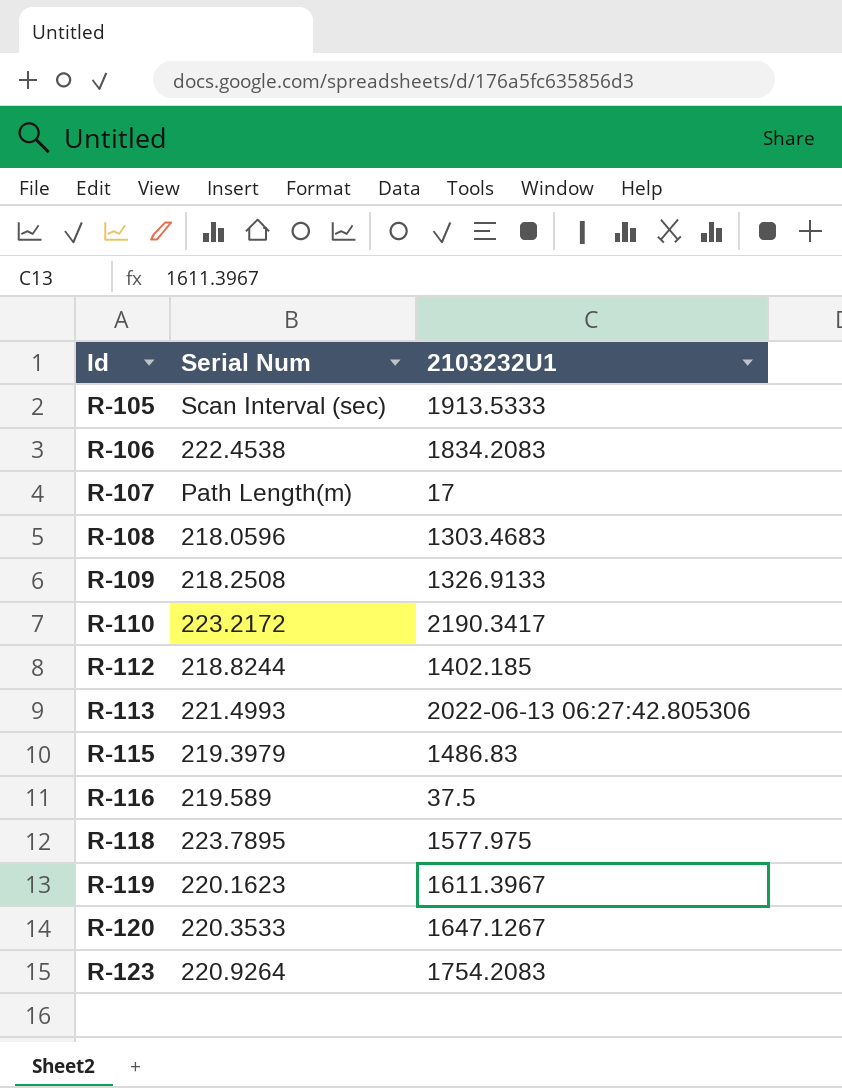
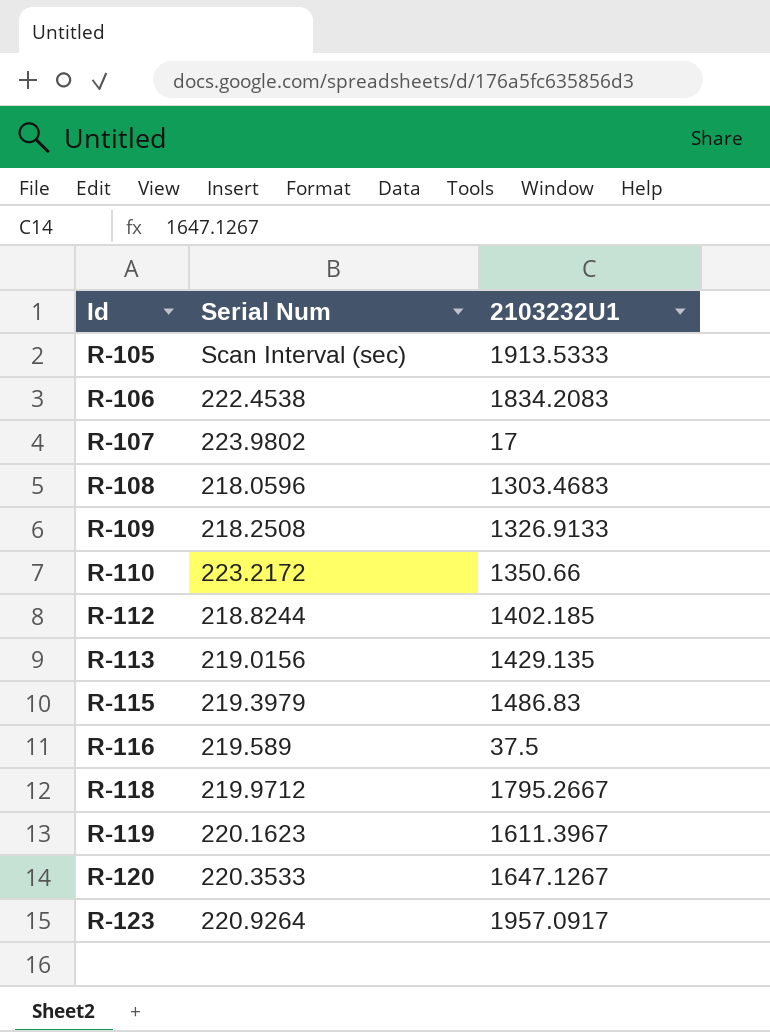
R-107 | Serial Num: Path Length(m) -> 223.9802
R-110 | 2103232U1: 2190.3417 -> 1350.66
R-113 | Serial Num: 221.4993 -> 219.0156
R-113 | 2103232U1: 2022-06-13 06:27:42.805306 -> 1429.135
R-118 | Serial Num: 223.7895 -> 219.9712
R-118 | 2103232U1: 1577.975 -> 1795.2667
R-123 | 2103232U1: 1754.2083 -> 1957.0917

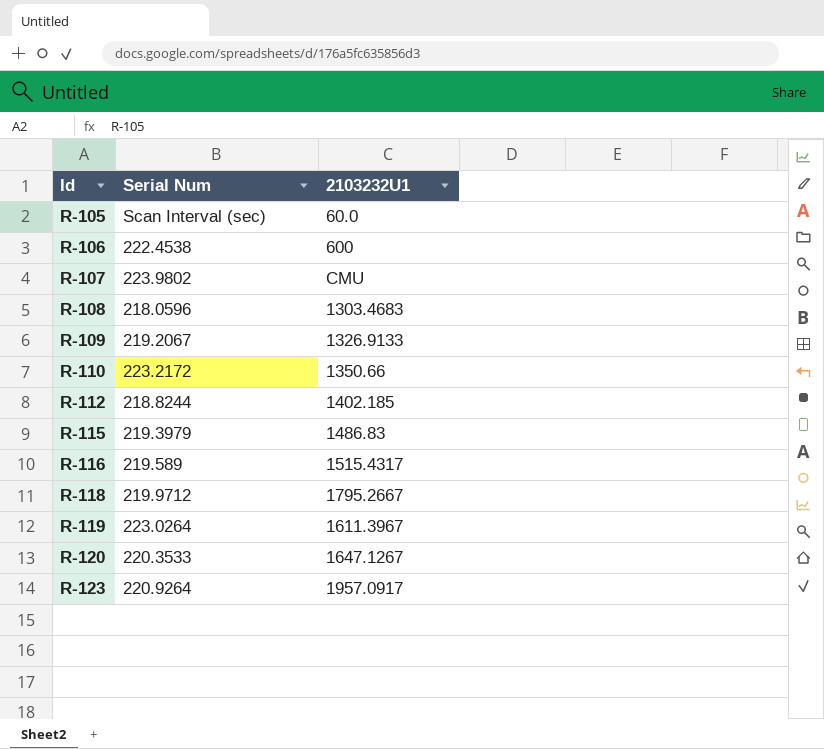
row R-113: 219.0156 | 1429.135 -> none
R-105 | 2103232U1: 1913.5333 -> 60.0
R-106 | 2103232U1: 1834.2083 -> 600
R-107 | 2103232U1: 17 -> CMU
R-109 | Serial Num: 218.2508 -> 219.2067
R-116 | 2103232U1: 37.5 -> 1515.4317
R-119 | Serial Num: 220.1623 -> 223.0264

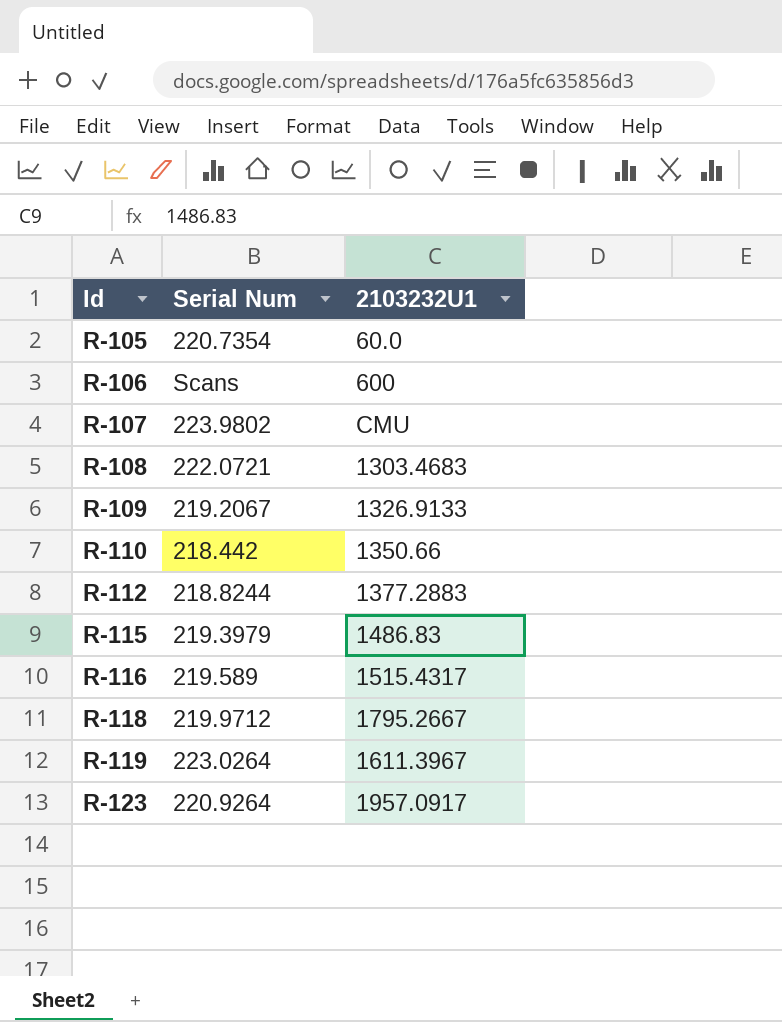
row R-120: 220.3533 | 1647.1267 -> none
R-105 | Serial Num: Scan Interval (sec) -> 220.7354
R-106 | Serial Num: 222.4538 -> Scans
R-108 | Serial Num: 218.0596 -> 222.0721
R-110 | Serial Num: 223.2172 -> 218.442
R-112 | 2103232U1: 1402.185 -> 1377.2883

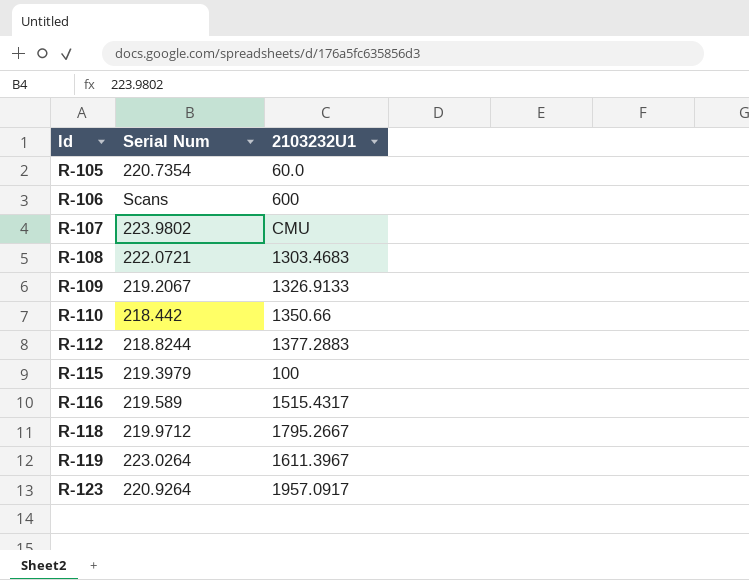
R-115 | 2103232U1: 1486.83 -> 100

